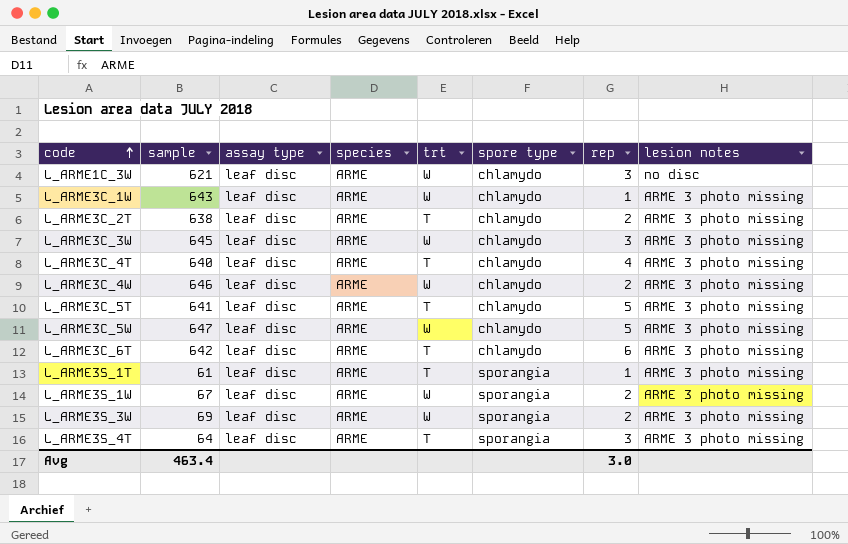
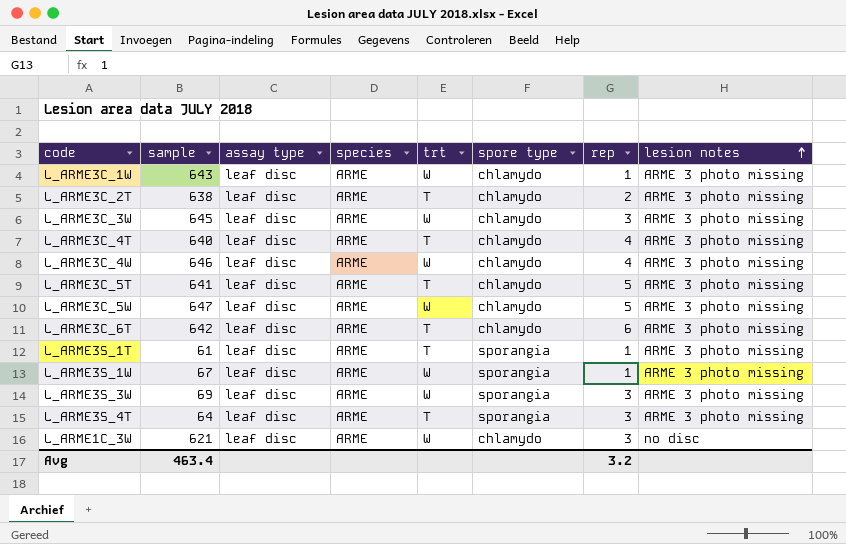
row order: code ascending -> lesion notes ascending
L_ARME3C_4W | rep: 2 -> 4
L_ARME3S_1W | rep: 2 -> 1
L_ARME3S_3W | rep: 2 -> 3
Avg | rep: 3.0 -> 3.2

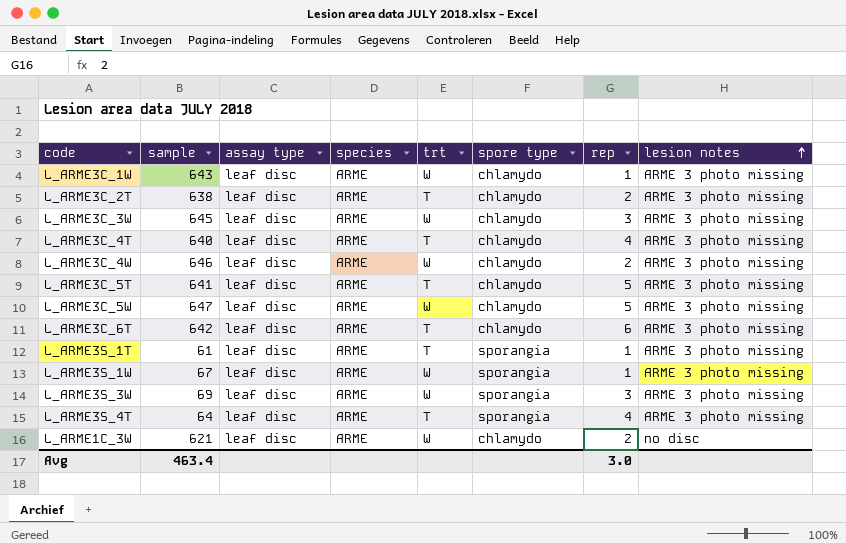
L_ARME3C_4W | rep: 4 -> 2
L_ARME3S_4T | rep: 3 -> 4
L_ARME1C_3W | rep: 3 -> 2
Avg | rep: 3.2 -> 3.0

